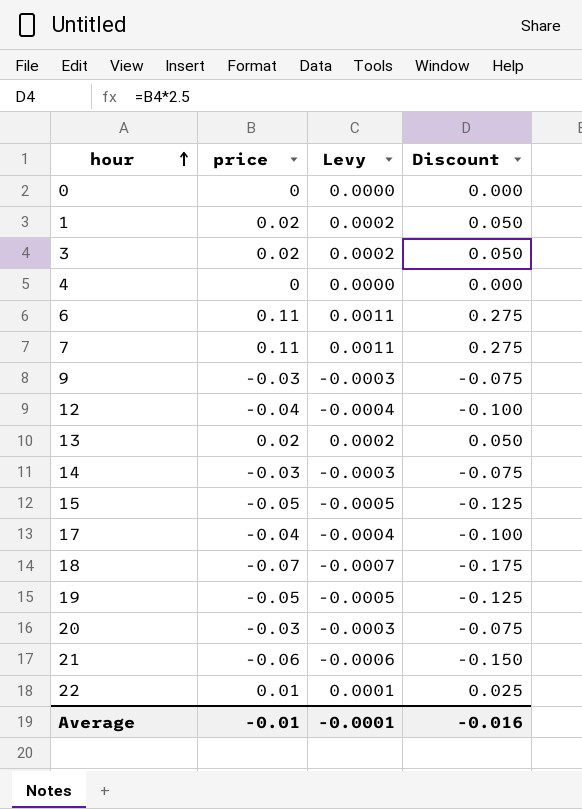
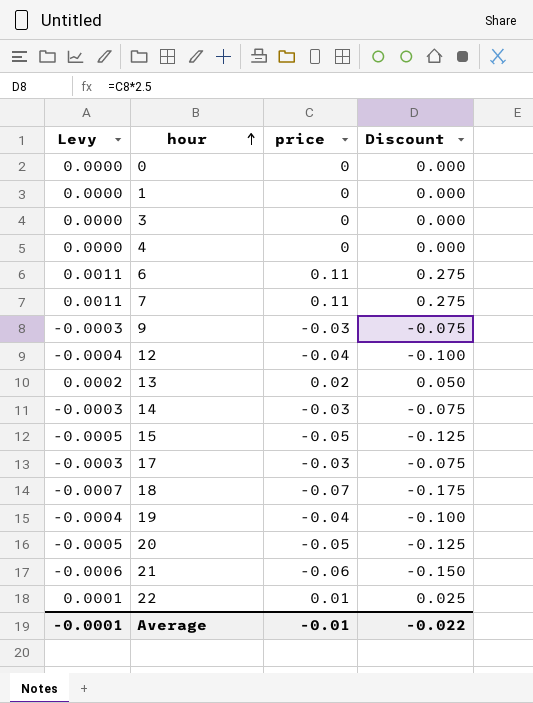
column Levy | position: 3 -> 1
1 | Levy: 0.0002 -> 0.0000
1 | price: 0.02 -> 0
1 | Discount: 0.050 -> 0.000
3 | Levy: 0.0002 -> 0.0000
3 | price: 0.02 -> 0
3 | Discount: 0.050 -> 0.000
17 | Levy: -0.0004 -> -0.0003
17 | price: -0.04 -> -0.03
17 | Discount: -0.100 -> -0.075
19 | Levy: -0.0005 -> -0.0004
19 | price: -0.05 -> -0.04
19 | Discount: -0.125 -> -0.100
20 | Levy: -0.0003 -> -0.0005
20 | price: -0.03 -> -0.05
20 | Discount: -0.075 -> -0.125
Average | Discount: -0.016 -> -0.022

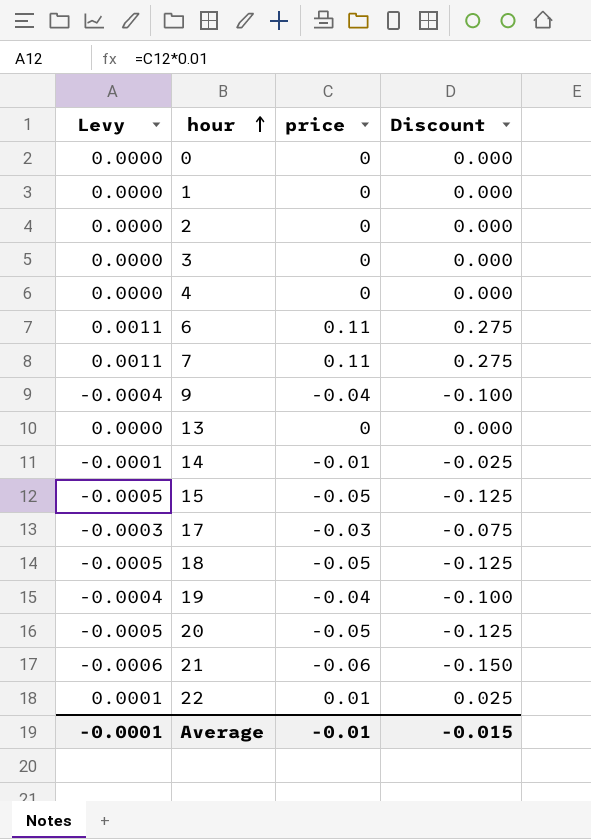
row 12: -0.0004 | -0.04 | -0.100 -> none
row 2: none -> 0.0000 | 0 | 0.000
9 | Levy: -0.0003 -> -0.0004
9 | price: -0.03 -> -0.04
9 | Discount: -0.075 -> -0.100
13 | Levy: 0.0002 -> 0.0000
13 | price: 0.02 -> 0
13 | Discount: 0.050 -> 0.000
14 | Levy: -0.0003 -> -0.0001
14 | price: -0.03 -> -0.01
14 | Discount: -0.075 -> -0.025
18 | Levy: -0.0007 -> -0.0005
18 | price: -0.07 -> -0.05
18 | Discount: -0.175 -> -0.125
Average | Discount: -0.022 -> -0.015

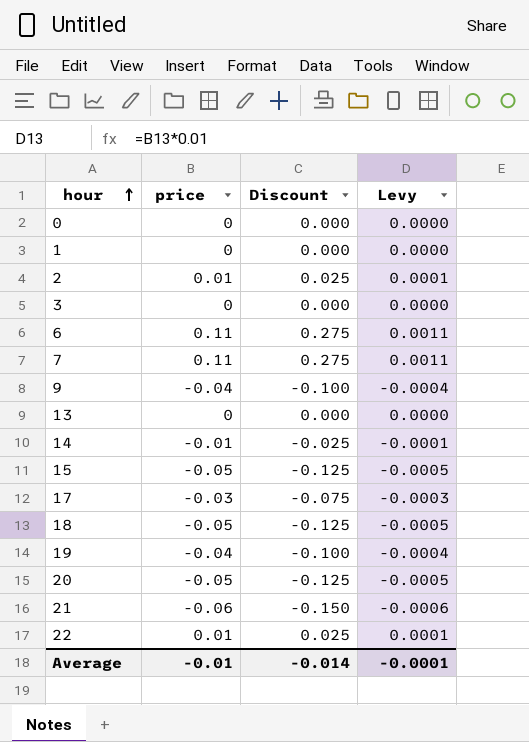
column Levy | position: 1 -> 4
row 4: 0.0000 | 0 | 0.000 -> none
2 | price: 0 -> 0.01
2 | Discount: 0.000 -> 0.025
2 | Levy: 0.0000 -> 0.0001
Average | Discount: -0.015 -> -0.014

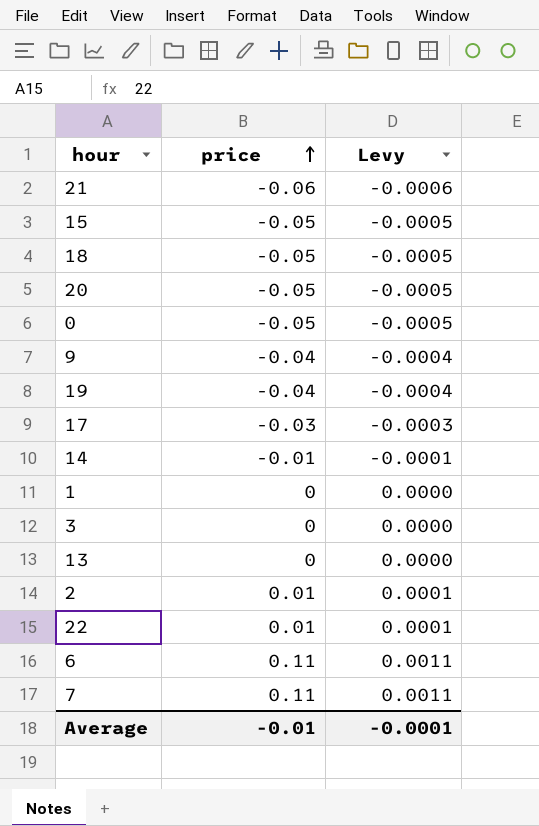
row order: hour ascending -> price ascending
column Discount | formula: [price] * 2.5 -> none
0 | price: 0 -> -0.05
0 | Levy: 0.0000 -> -0.0005

